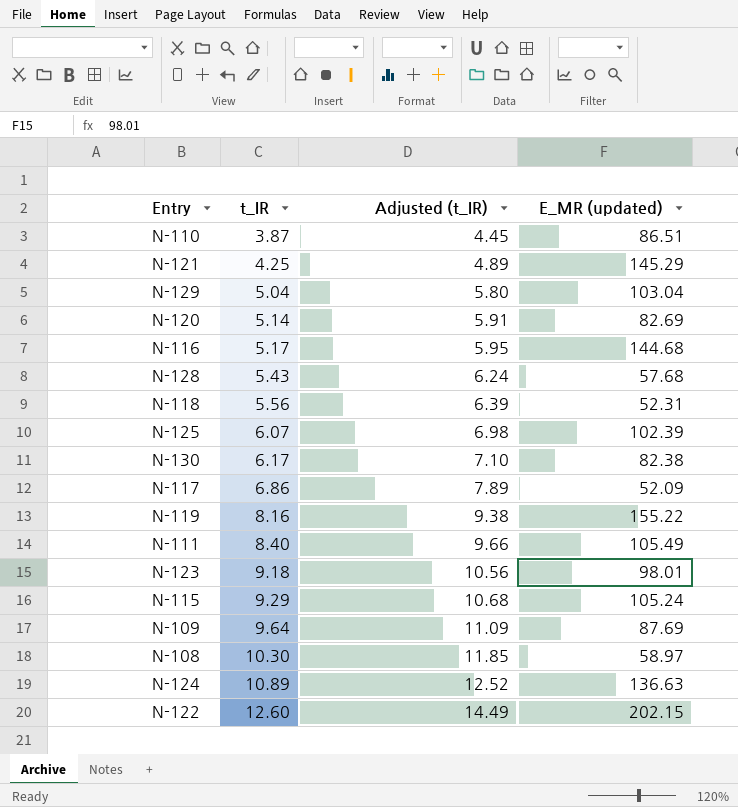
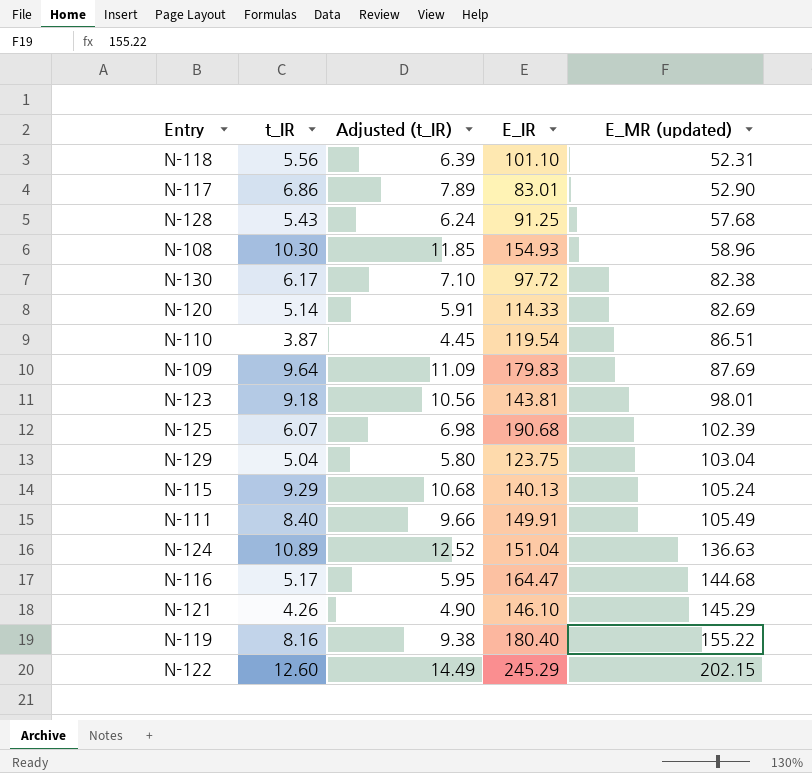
row order: t_IR ascending -> E_MR (updated) ascending
column E_IR | position: none -> 4
N-117 | E_MR (updated): 52.09 -> 52.90
N-108 | E_MR (updated): 58.97 -> 58.96
N-121 | t_IR: 4.25 -> 4.26
N-121 | Adjusted (t_IR): 4.89 -> 4.90

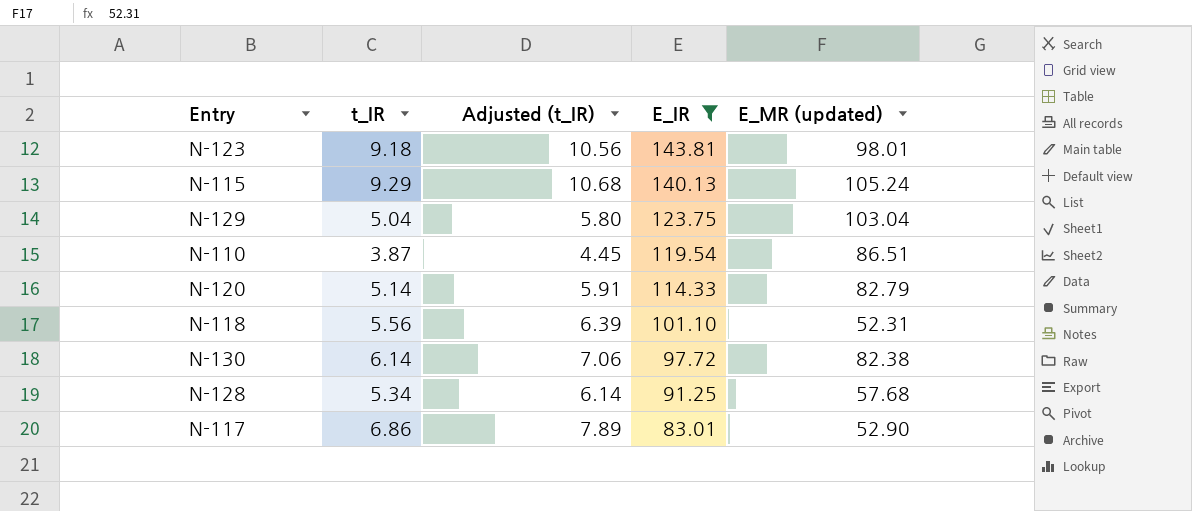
filter: none -> E_IR <= 143.81
row order: E_MR (updated) ascending -> E_IR descending
N-120 | E_MR (updated): 82.69 -> 82.79
N-130 | t_IR: 6.17 -> 6.14
N-130 | Adjusted (t_IR): 7.10 -> 7.06
N-128 | t_IR: 5.43 -> 5.34
N-128 | Adjusted (t_IR): 6.24 -> 6.14

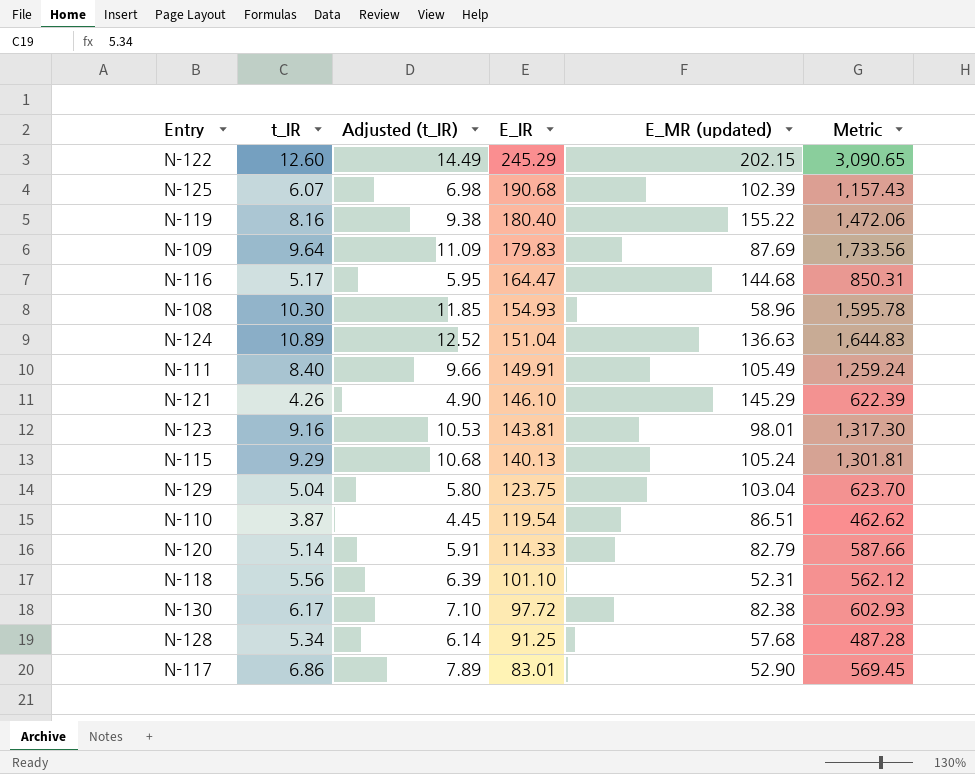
filter: E_IR <= 143.81 -> none
column Metric | formula: none -> [t_IR] * [E_IR]
N-123 | t_IR: 9.18 -> 9.16
N-123 | Adjusted (t_IR): 10.56 -> 10.53
N-130 | t_IR: 6.14 -> 6.17
N-130 | Adjusted (t_IR): 7.06 -> 7.10

